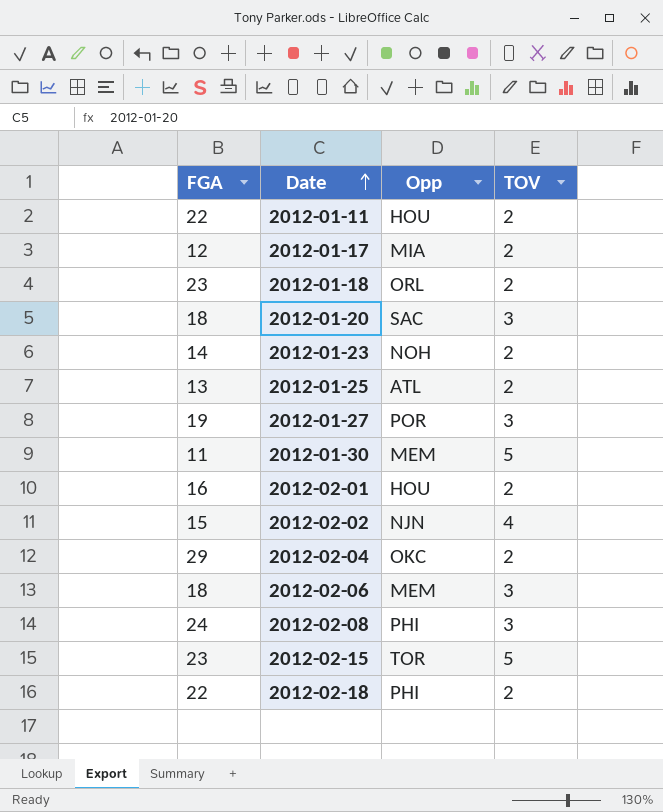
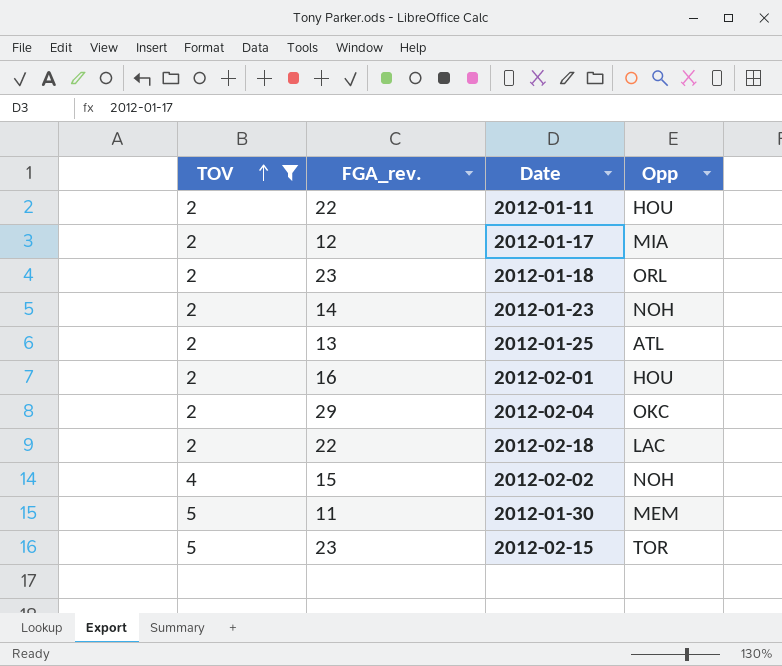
filter: none -> TOV != 3
row order: Date ascending -> TOV ascending
column TOV | position: 4 -> 1
column name: FGA -> FGA_rev.
2012-02-18 | Opp: PHI -> LAC
2012-02-02 | Opp: NJN -> NOH

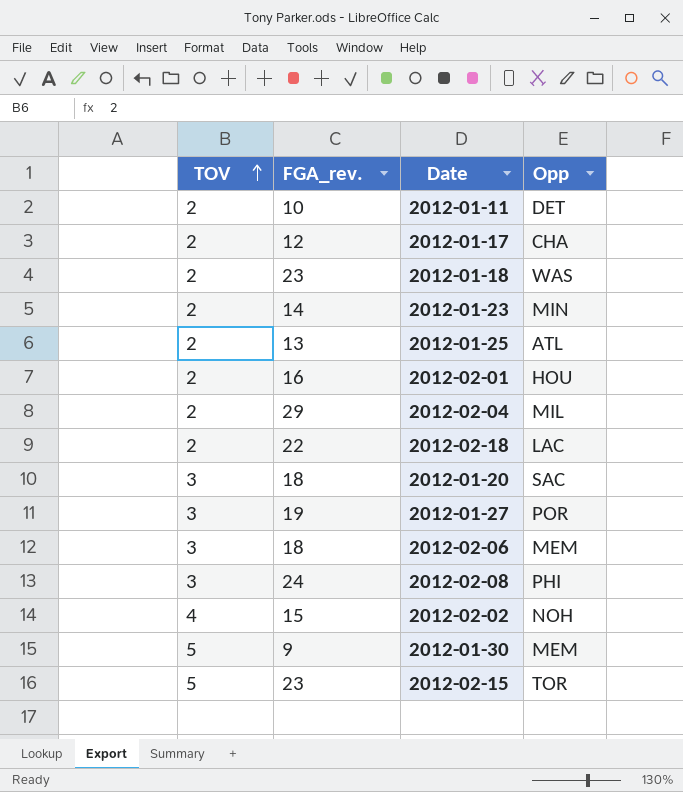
filter: TOV != 3 -> none
2012-01-11 | FGA_rev.: 22 -> 10
2012-01-11 | Opp: HOU -> DET
2012-01-17 | Opp: MIA -> CHA
2012-01-18 | Opp: ORL -> WAS
2012-01-23 | Opp: NOH -> MIN
2012-02-04 | Opp: OKC -> MIL
2012-01-30 | FGA_rev.: 11 -> 9

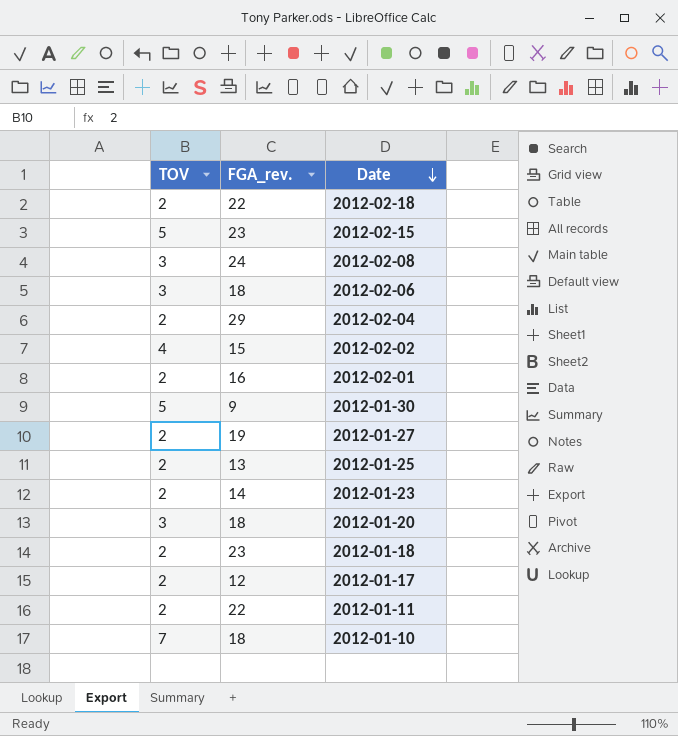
row order: TOV ascending -> Date descending
column Opp | position: 4 -> none
2012-01-27 | TOV: 3 -> 2
2012-01-11 | FGA_rev.: 10 -> 22
row 2012-01-10: none -> 7 | 18

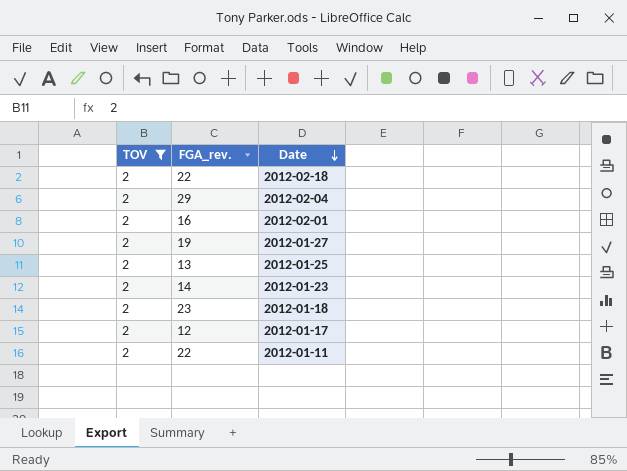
filter: none -> TOV = 2

